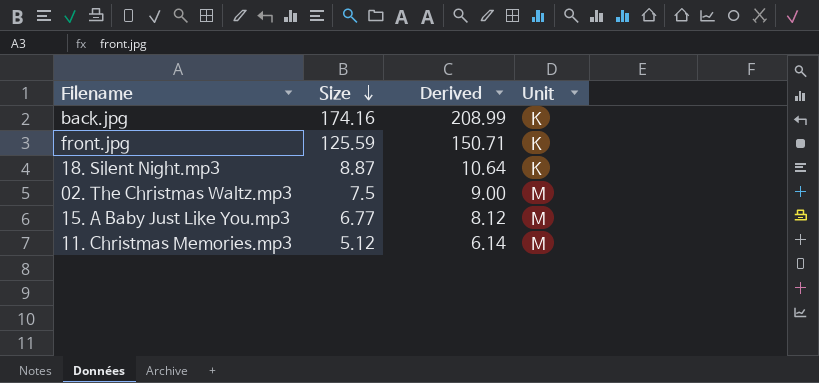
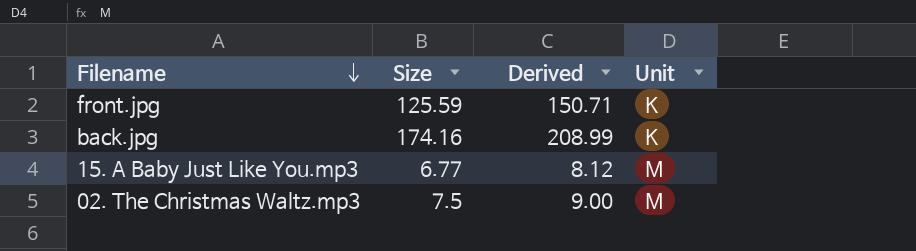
row order: Size descending -> Filename descending
row 18. Silent Night.mp3: 8.87 | 10.64 | K -> none
row 11. Christmas Memories.mp3: 5.12 | 6.14 | M -> none

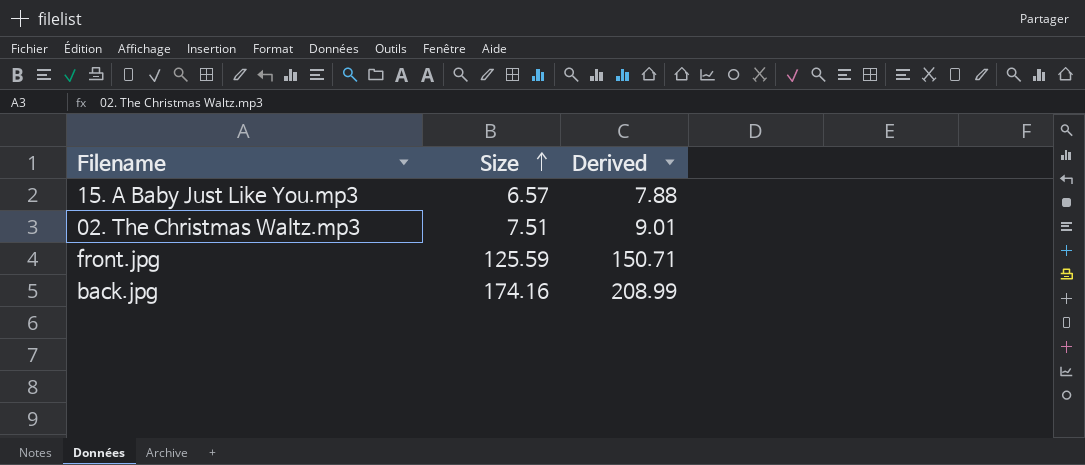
row order: Filename descending -> Size ascending
column Unit | position: 4 -> none
15. A Baby Just Like You.mp3 | Size: 6.77 -> 6.57
15. A Baby Just Like You.mp3 | Derived: 8.12 -> 7.88
02. The Christmas Waltz.mp3 | Size: 7.5 -> 7.51
02. The Christmas Waltz.mp3 | Derived: 9.00 -> 9.01

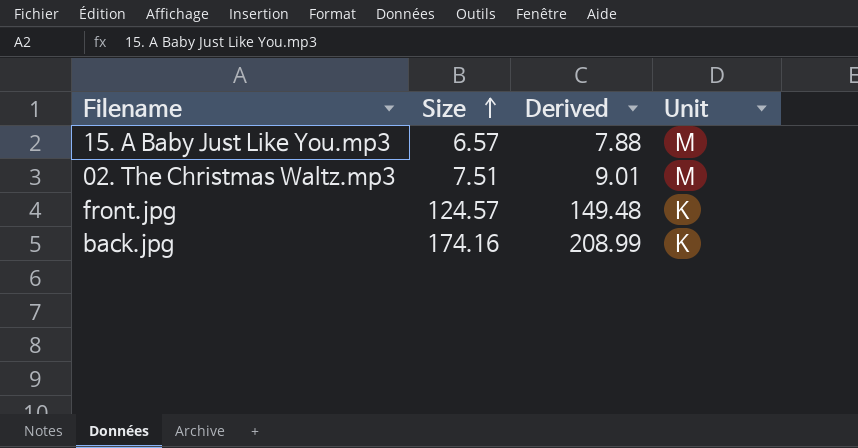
column Unit | position: none -> 4
front.jpg | Size: 125.59 -> 124.57
front.jpg | Derived: 150.71 -> 149.48

